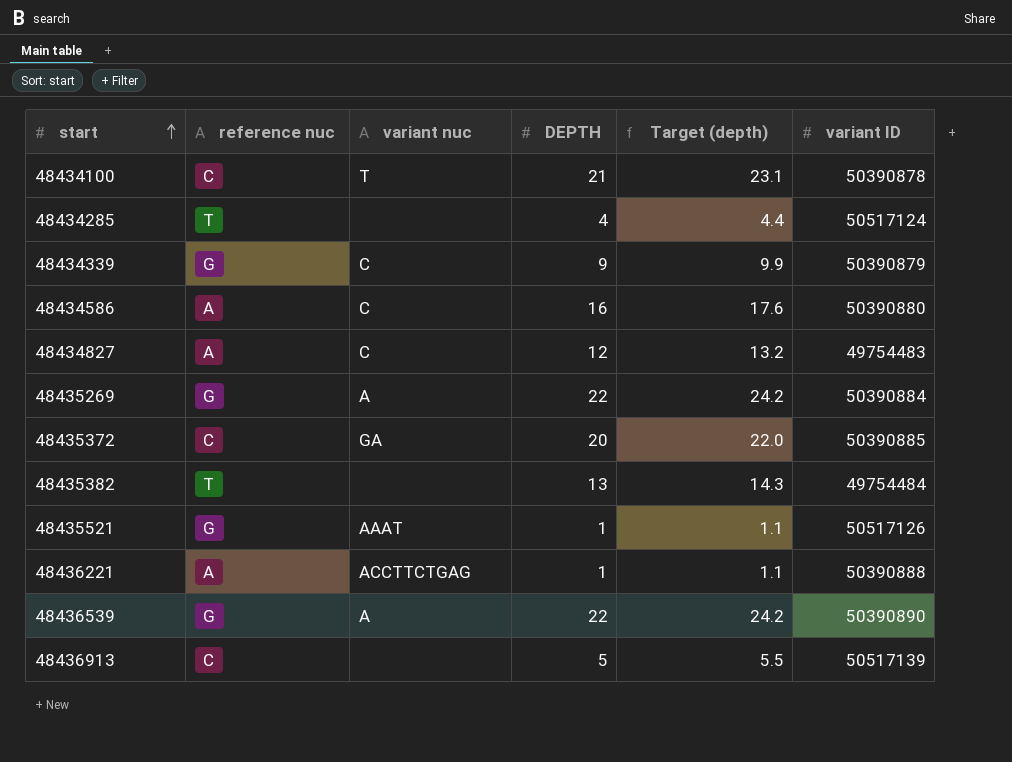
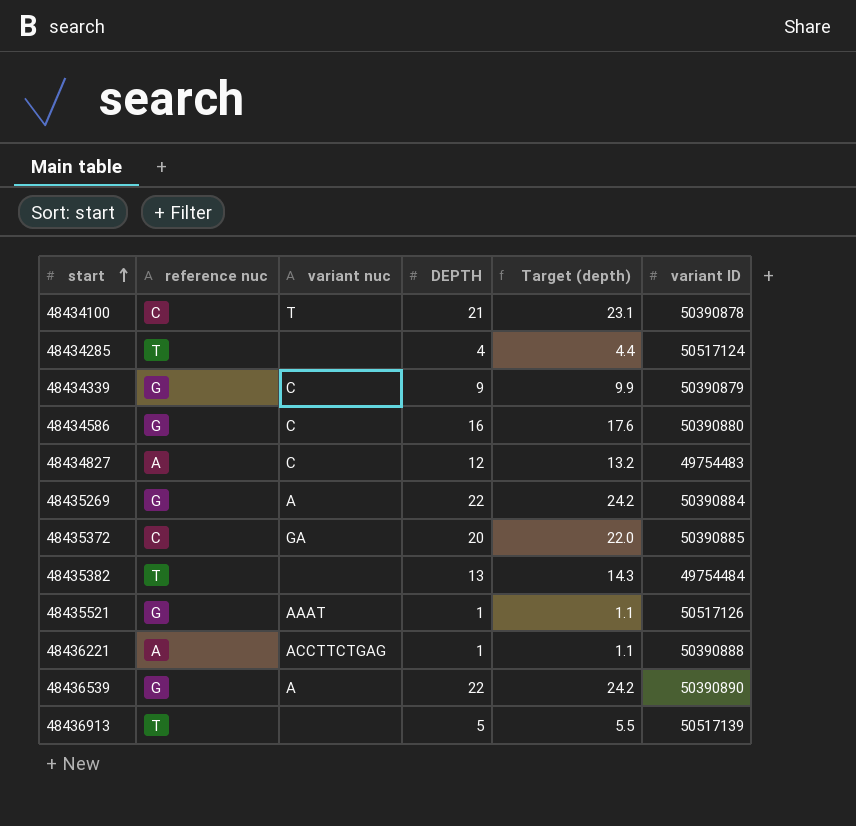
48434586 | reference nuc: A -> G
48436913 | reference nuc: C -> T

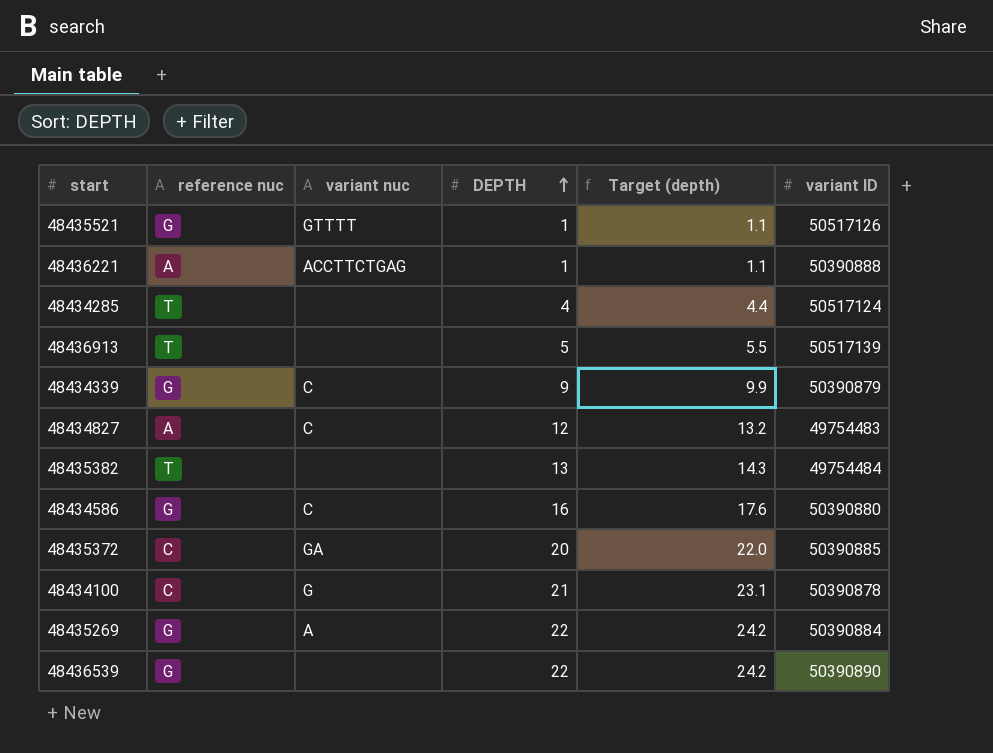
row order: start ascending -> DEPTH ascending
48435521 | variant nuc: AAAT -> GTTTT
48434100 | variant nuc: T -> G
48436539 | variant nuc: A -> none

